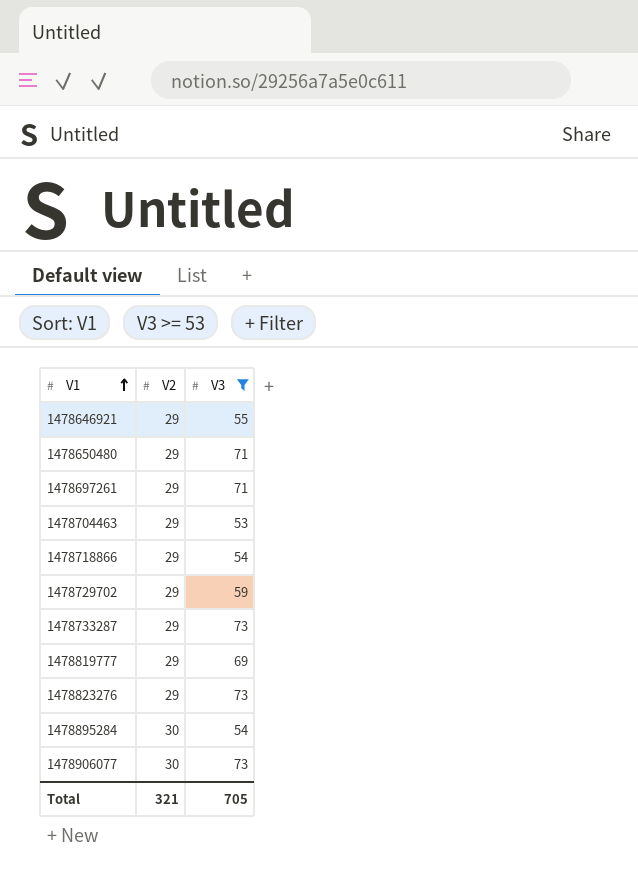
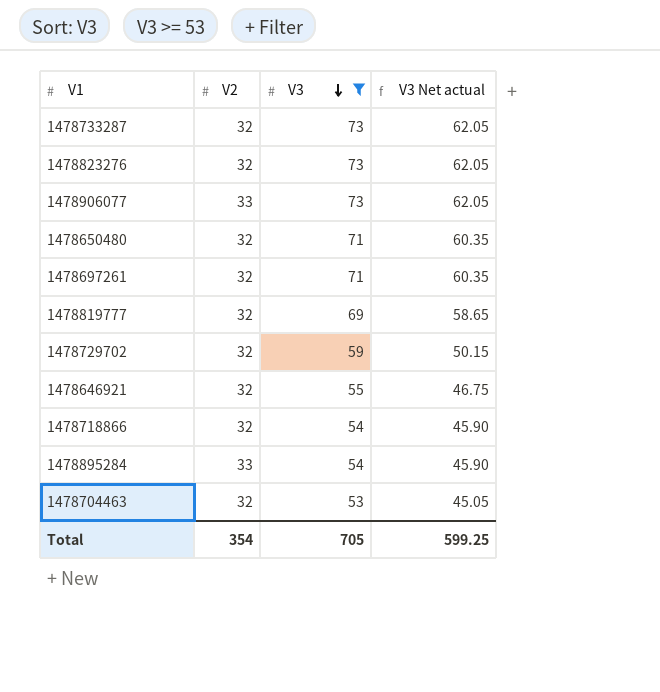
row order: V1 ascending -> V3 descending
column V3 Net actual | formula: none -> [V3] * 0.85
1478733287 | V2: 29 -> 32
1478823276 | V2: 29 -> 32
1478906077 | V2: 30 -> 33
1478650480 | V2: 29 -> 32
1478697261 | V2: 29 -> 32
1478819777 | V2: 29 -> 32
1478729702 | V2: 29 -> 32
1478646921 | V2: 29 -> 32
1478718866 | V2: 29 -> 32
1478895284 | V2: 30 -> 33
1478704463 | V2: 29 -> 32
Total | V2: 321 -> 354

